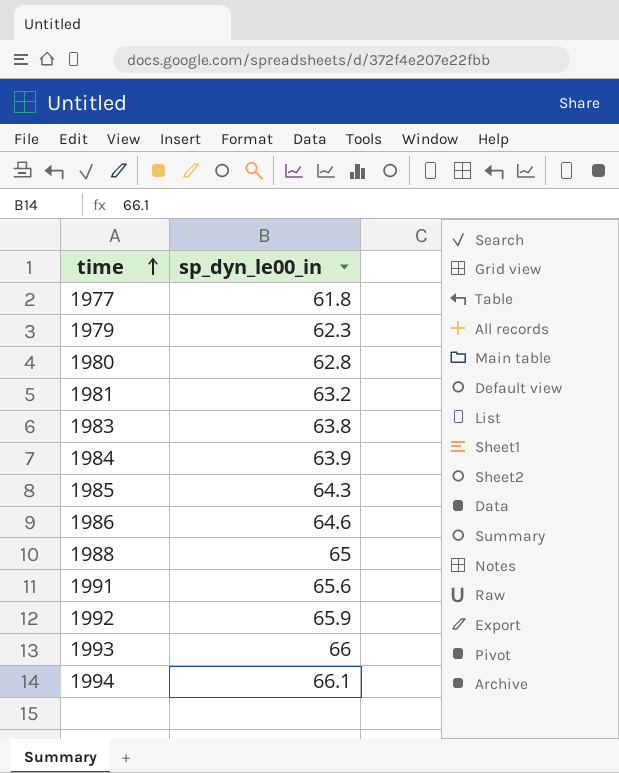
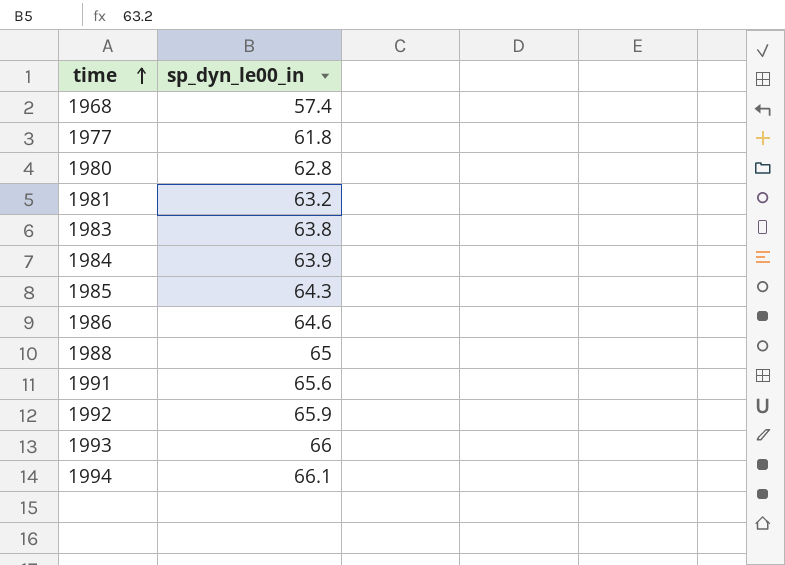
row 1979: 62.3 -> none
row 1968: none -> 57.4

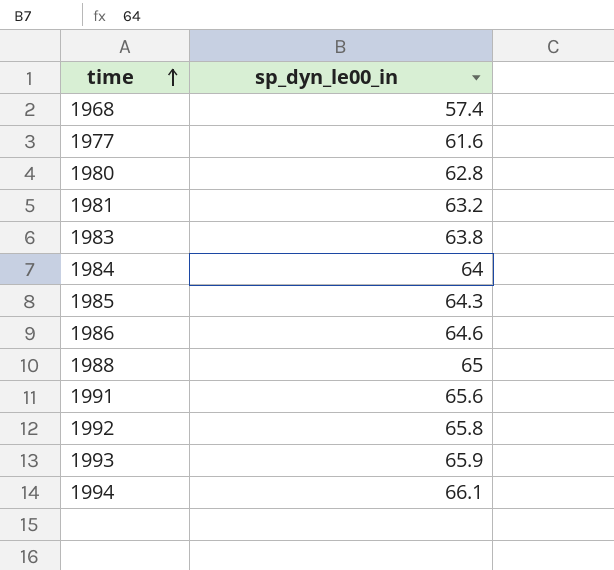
1977 | sp_dyn_le00_in: 61.8 -> 61.6
1984 | sp_dyn_le00_in: 63.9 -> 64
1992 | sp_dyn_le00_in: 65.9 -> 65.8
1993 | sp_dyn_le00_in: 66 -> 65.9

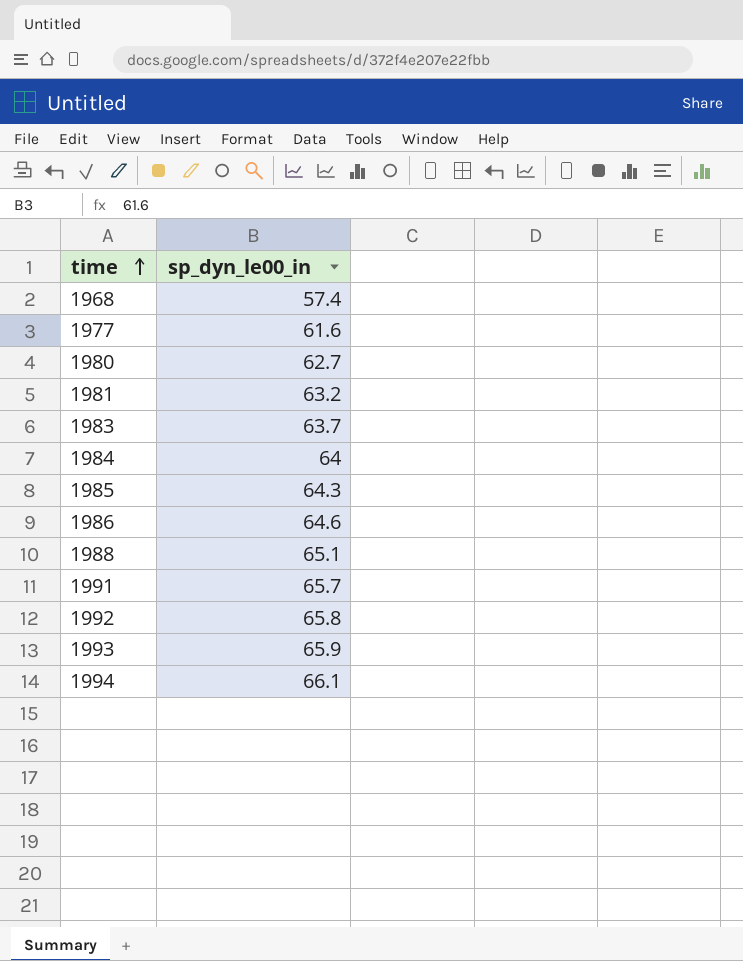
1980 | sp_dyn_le00_in: 62.8 -> 62.7
1983 | sp_dyn_le00_in: 63.8 -> 63.7
1988 | sp_dyn_le00_in: 65 -> 65.1
1991 | sp_dyn_le00_in: 65.6 -> 65.7

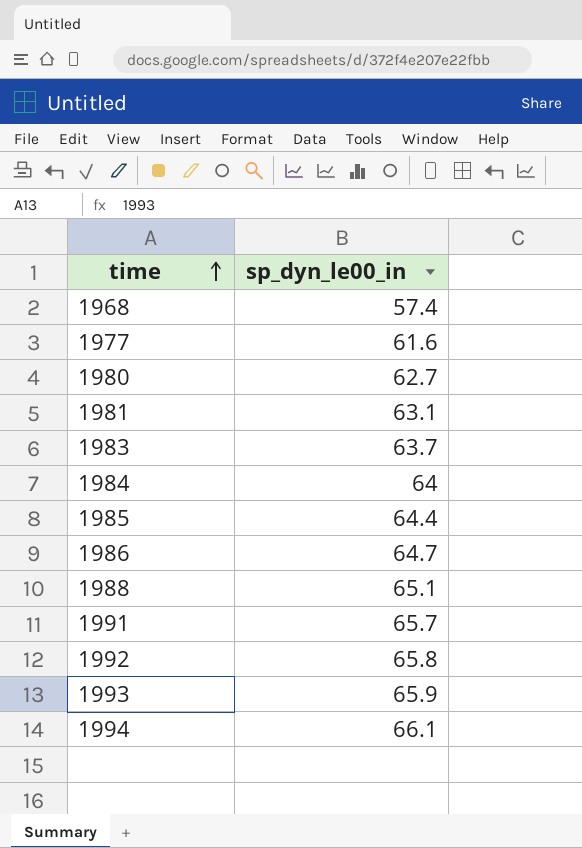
1981 | sp_dyn_le00_in: 63.2 -> 63.1
1985 | sp_dyn_le00_in: 64.3 -> 64.4
1986 | sp_dyn_le00_in: 64.6 -> 64.7

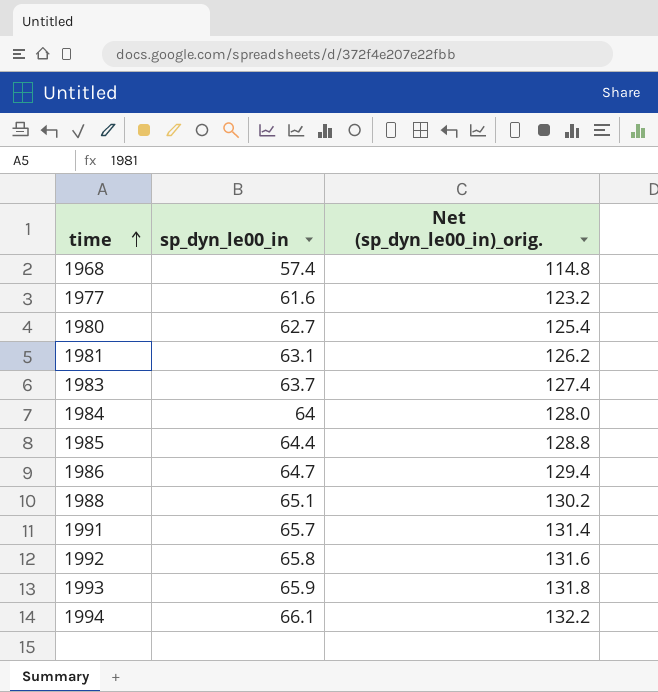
column Net (sp_dyn_le00_in)_orig. | formula: none -> [sp_dyn_le00_in] * 2

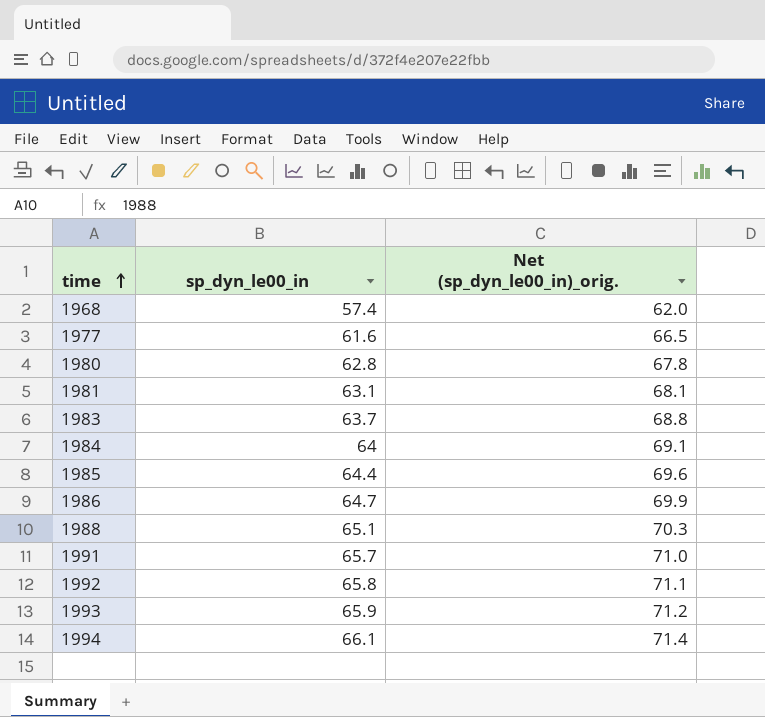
column Net (sp_dyn_le00_in)_orig. | formula: [sp_dyn_le00_in] * 2 -> [sp_dyn_le00_in] * 1.08
1980 | sp_dyn_le00_in: 62.7 -> 62.8

